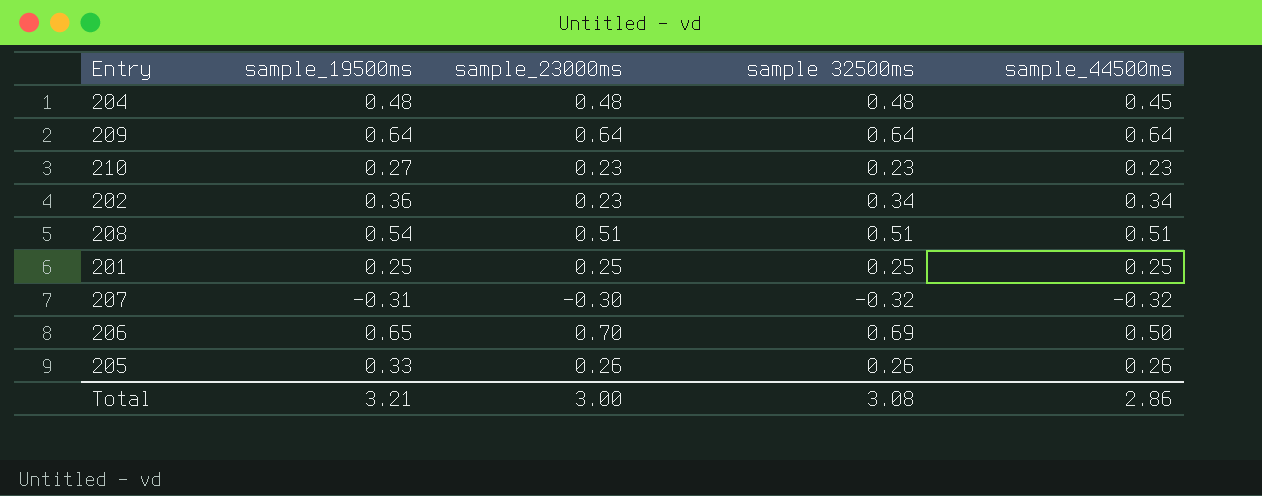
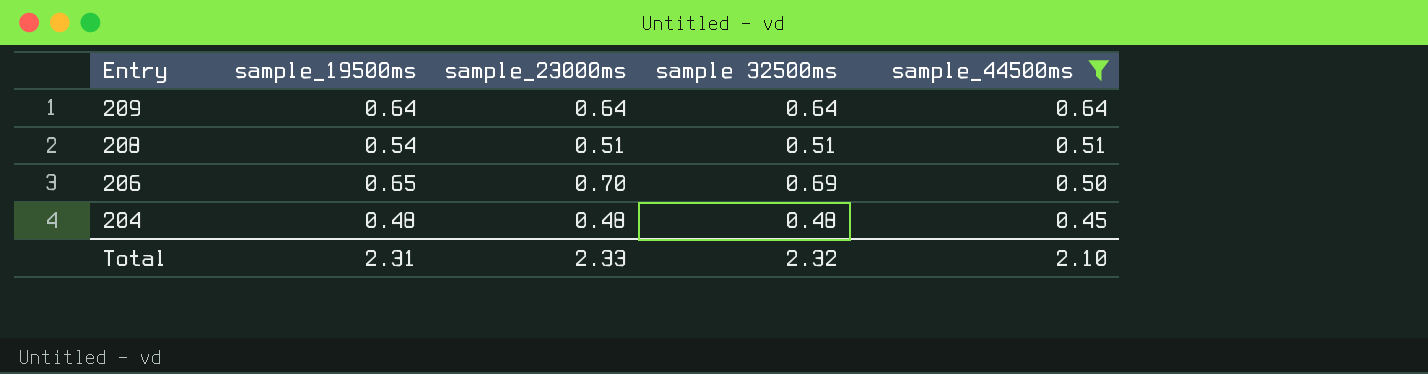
filter: none -> sample_44500ms >= 0.45
row order: none -> Entry descending
Total | sample_19500ms: 3.21 -> 2.31
Total | sample_23000ms: 3.00 -> 2.33
Total | sample 32500ms: 3.08 -> 2.32
Total | sample_44500ms: 2.86 -> 2.10

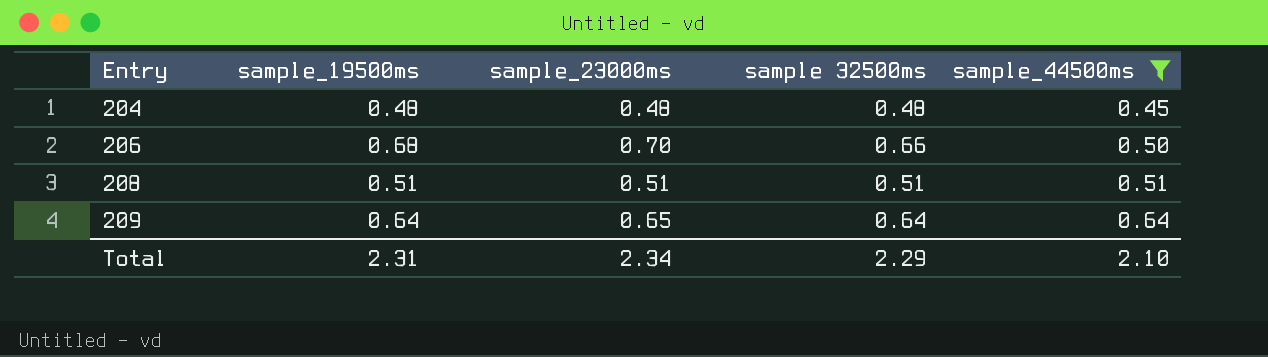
row order: Entry descending -> Entry ascending
206 | sample_19500ms: 0.65 -> 0.68
206 | sample 32500ms: 0.69 -> 0.66
208 | sample_19500ms: 0.54 -> 0.51
209 | sample_23000ms: 0.64 -> 0.65
Total | sample_23000ms: 2.33 -> 2.34
Total | sample 32500ms: 2.32 -> 2.29

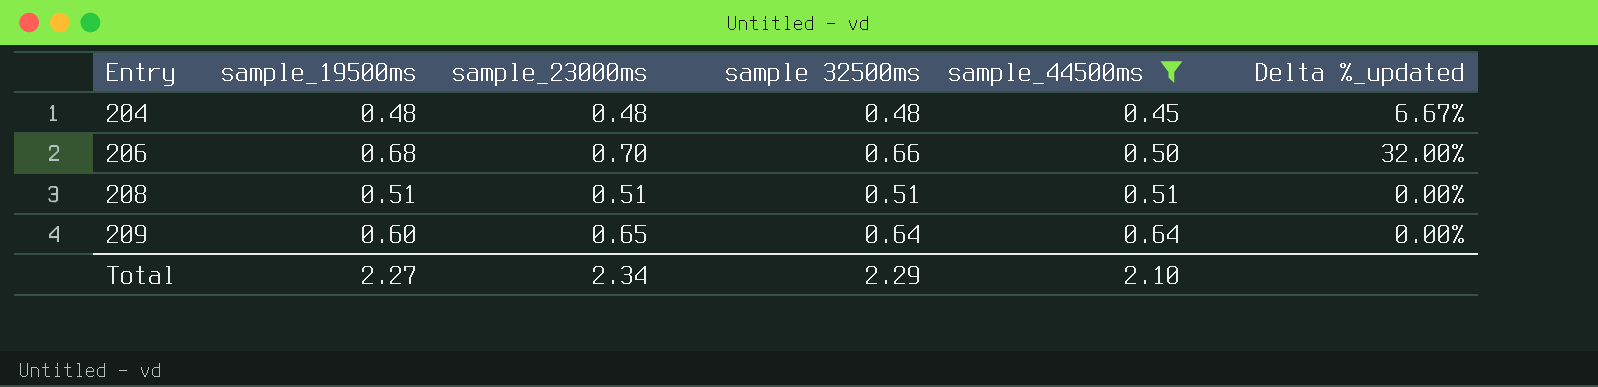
column Delta %_updated | formula: none -> ([sample 32500ms] - [sample_44500ms]) / [sample_44500ms]
209 | sample_19500ms: 0.64 -> 0.60
Total | sample_19500ms: 2.31 -> 2.27

